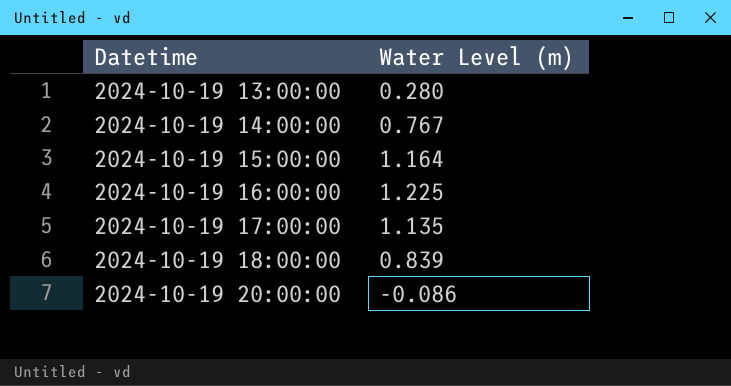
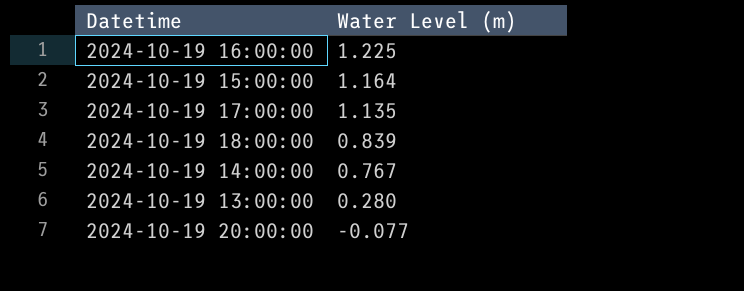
row order: Datetime ascending -> Water Level (m) descending
2024-10-19 20:00:00 | Water Level (m): -0.086 -> -0.077

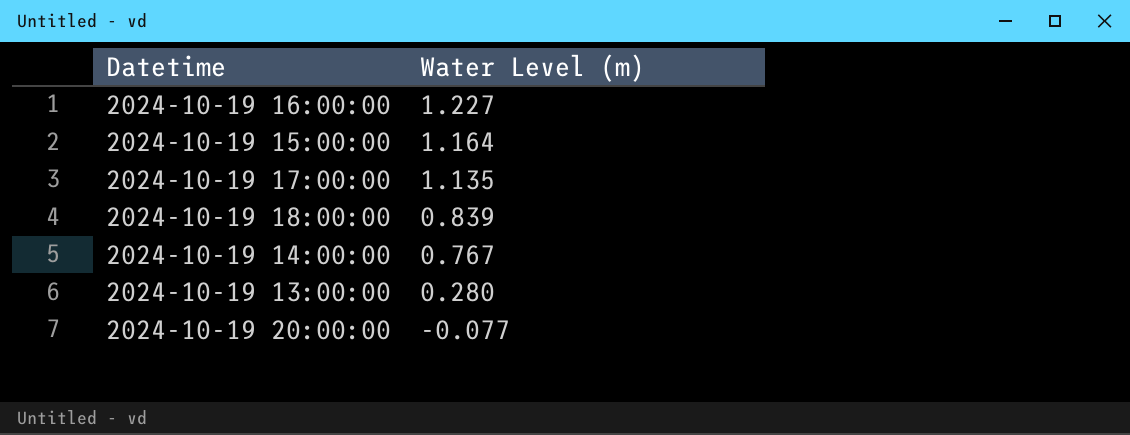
2024-10-19 16:00:00 | Water Level (m): 1.225 -> 1.227

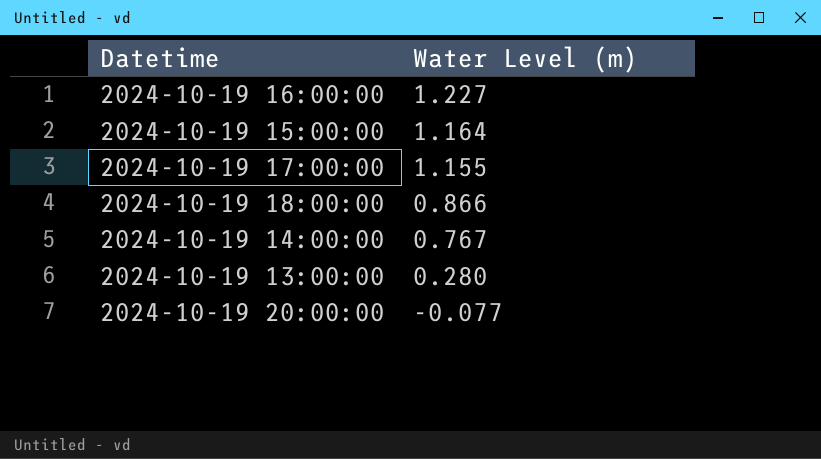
2024-10-19 17:00:00 | Water Level (m): 1.135 -> 1.155
2024-10-19 18:00:00 | Water Level (m): 0.839 -> 0.866

